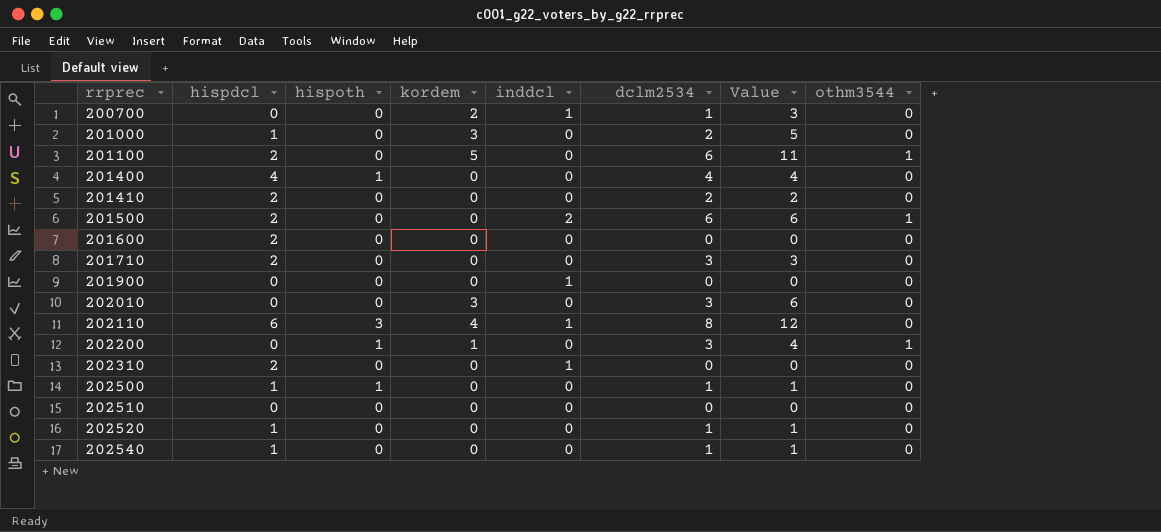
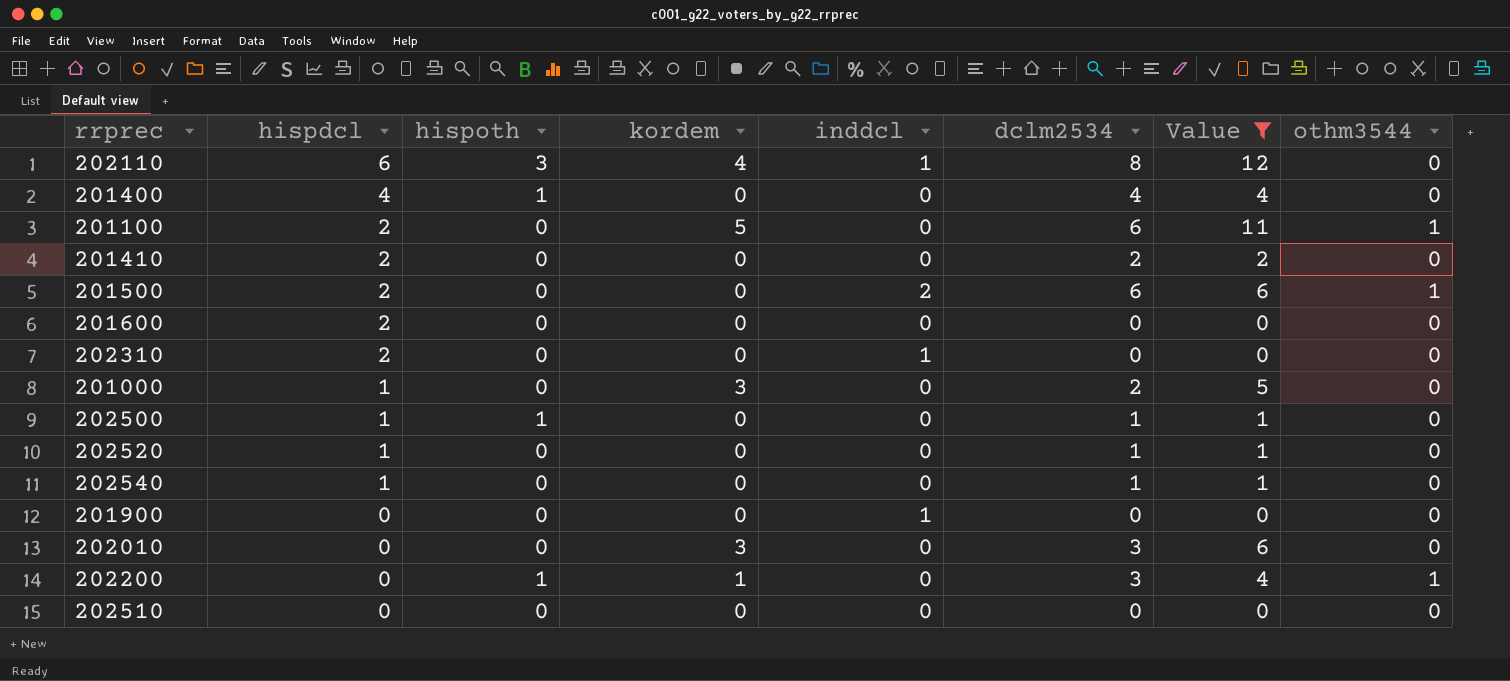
filter: none -> Value != 3
row order: rrprec ascending -> hispdcl descending

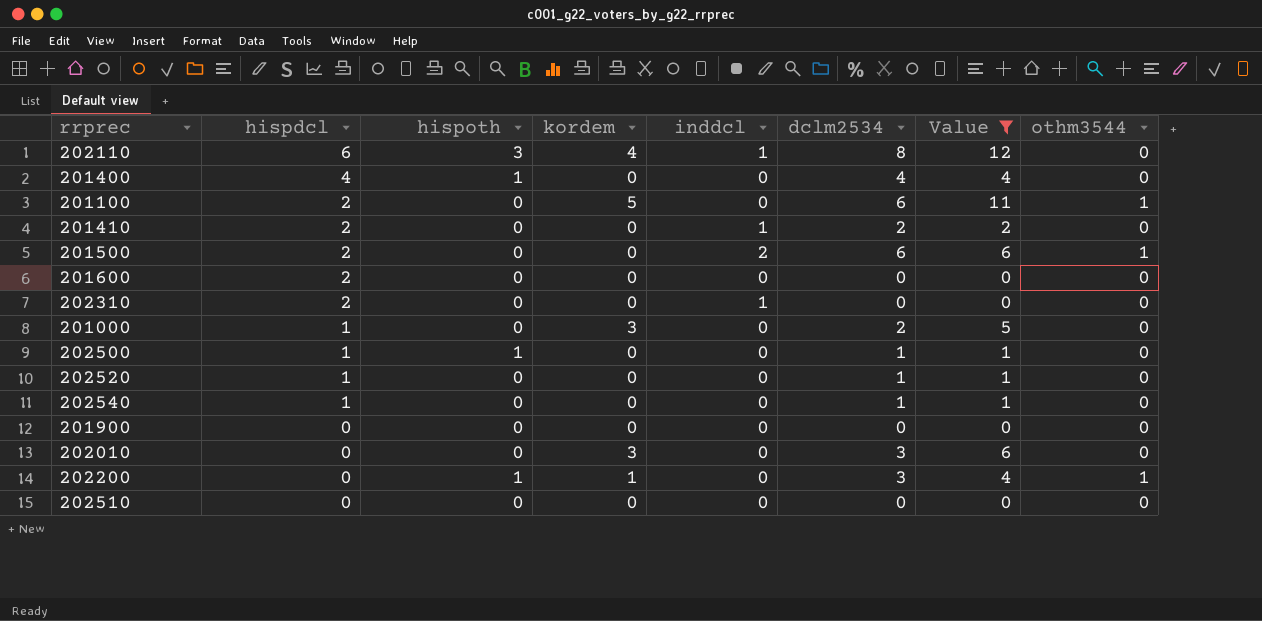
201410 | inddcl: 0 -> 1
201900 | inddcl: 1 -> 0

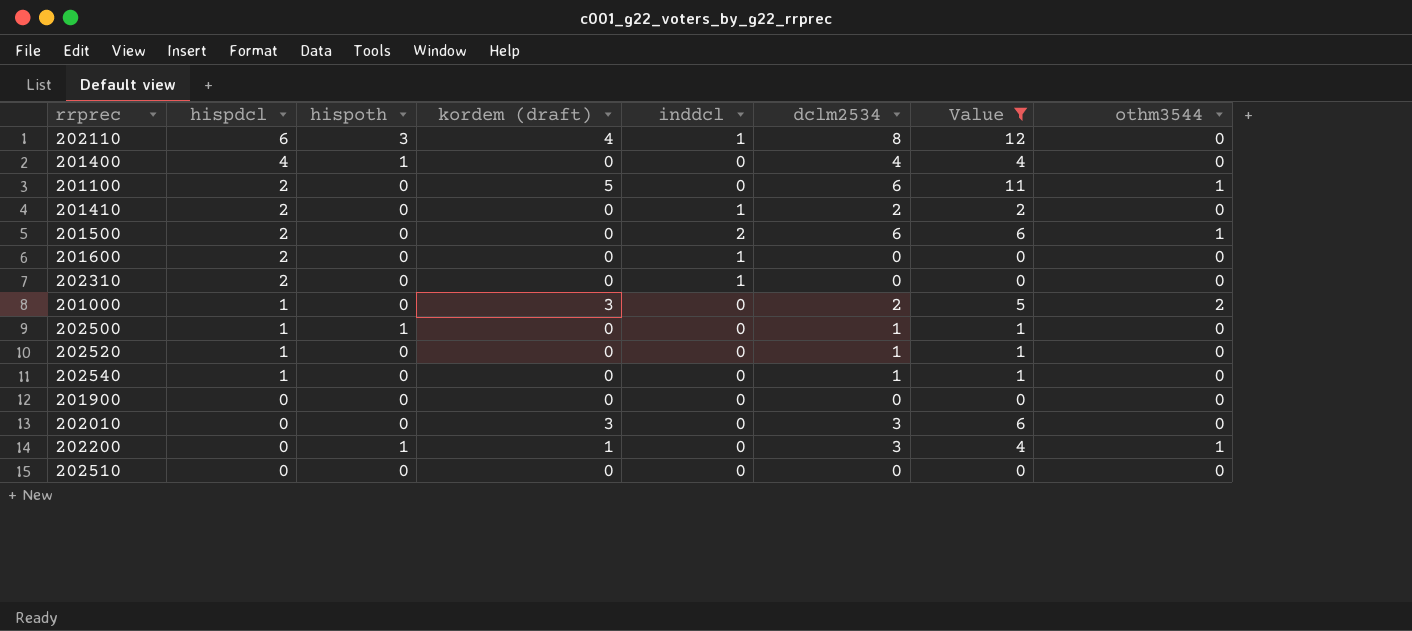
column name: kordem -> kordem (draft)
201600 | inddcl: 0 -> 1
201000 | othm3544: 0 -> 2

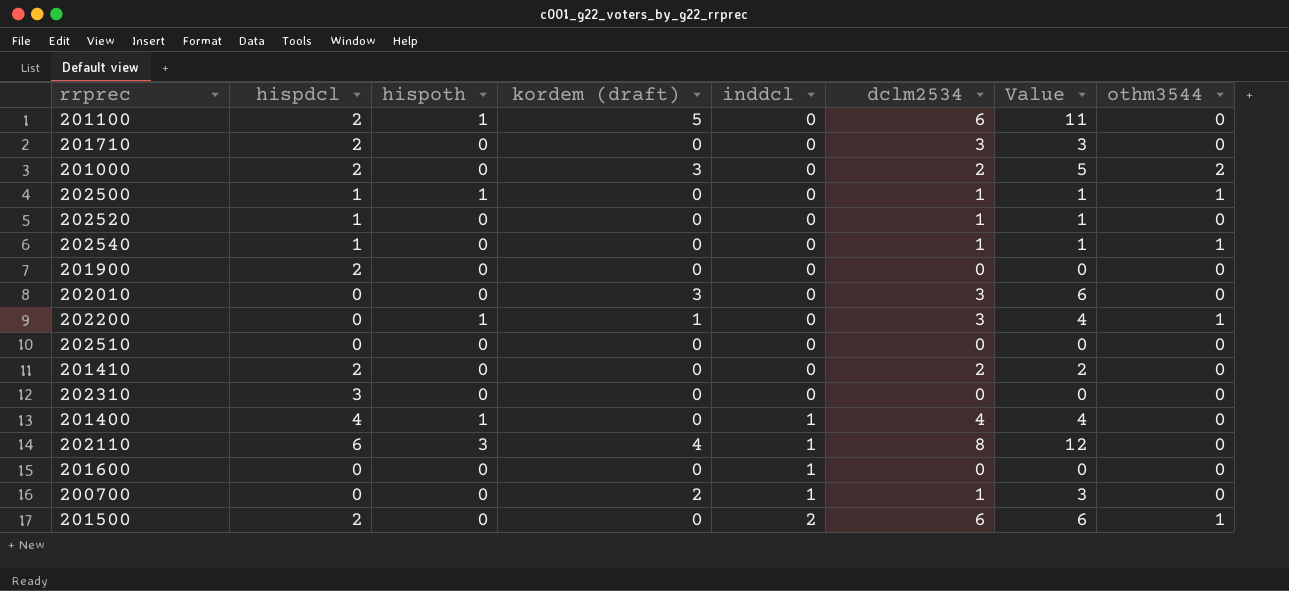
filter: Value != 3 -> none
row order: hispdcl descending -> inddcl ascending
201100 | hispoth: 0 -> 1
201100 | othm3544: 1 -> 0
201000 | hispdcl: 1 -> 2
202500 | othm3544: 0 -> 1
202540 | othm3544: 0 -> 1
201900 | hispdcl: 0 -> 2
201410 | inddcl: 1 -> 0
202310 | hispdcl: 2 -> 3
202310 | inddcl: 1 -> 0
201400 | inddcl: 0 -> 1
201600 | hispdcl: 2 -> 0

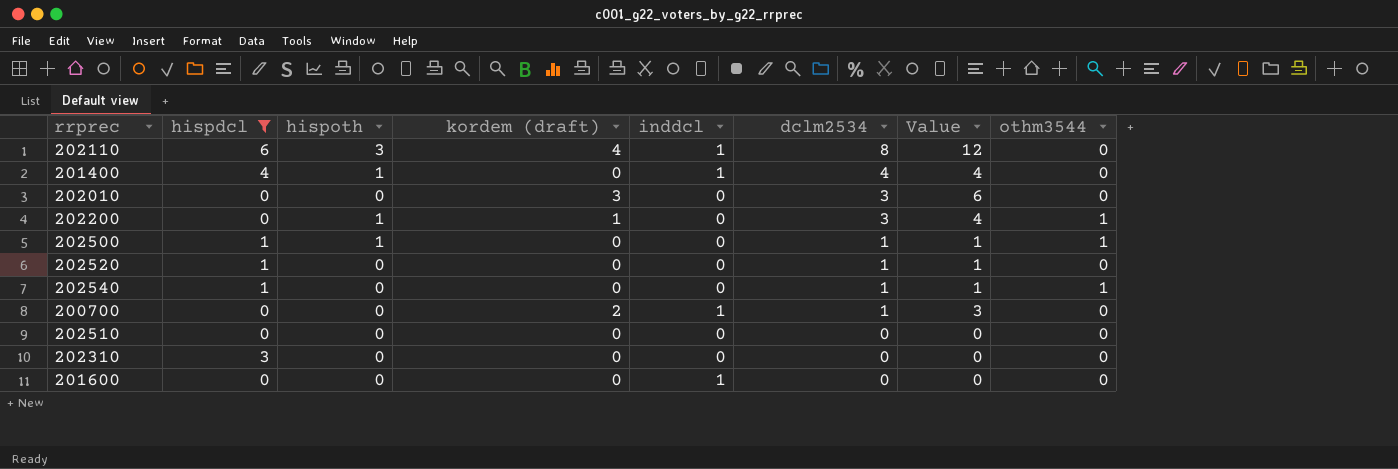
filter: none -> hispdcl != 2
row order: inddcl ascending -> dclm2534 descending

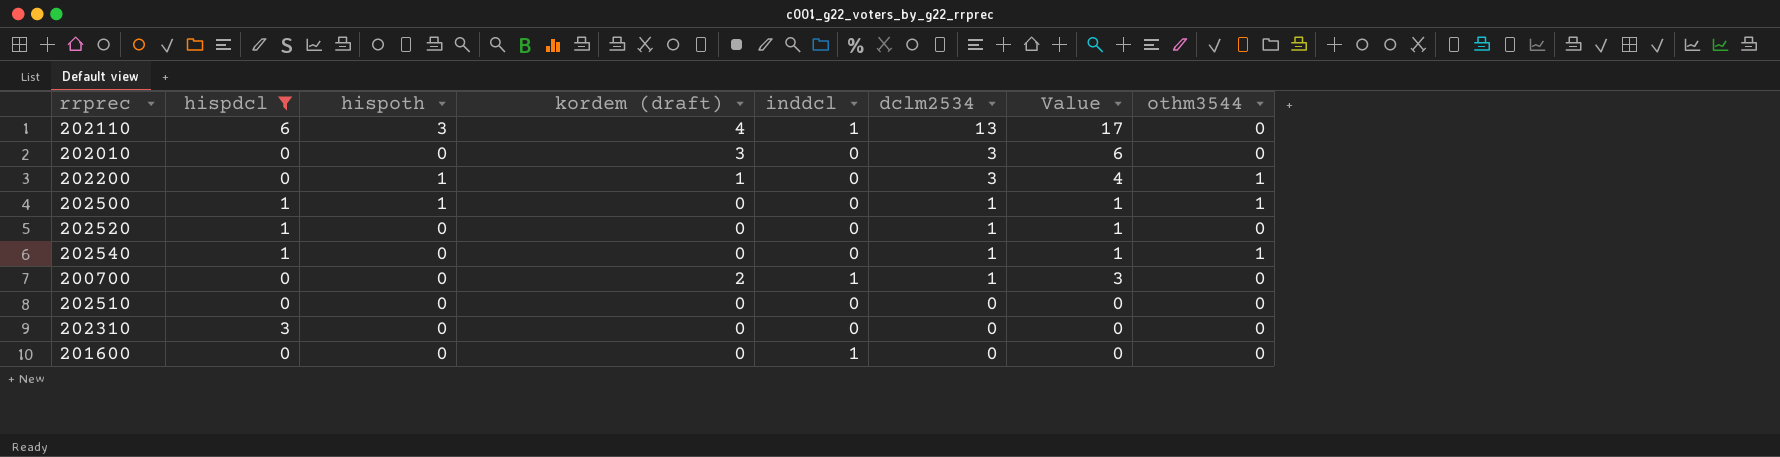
row 201400: 4 | 1 | 0 | 1 | 4 | 4 | 0 -> none
202110 | dclm2534: 8 -> 13
202110 | Value: 12 -> 17

